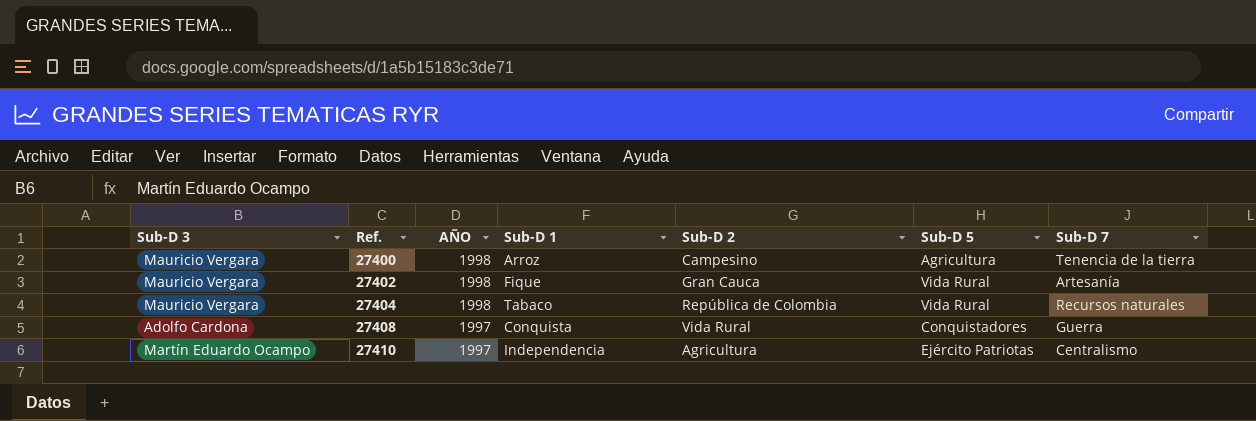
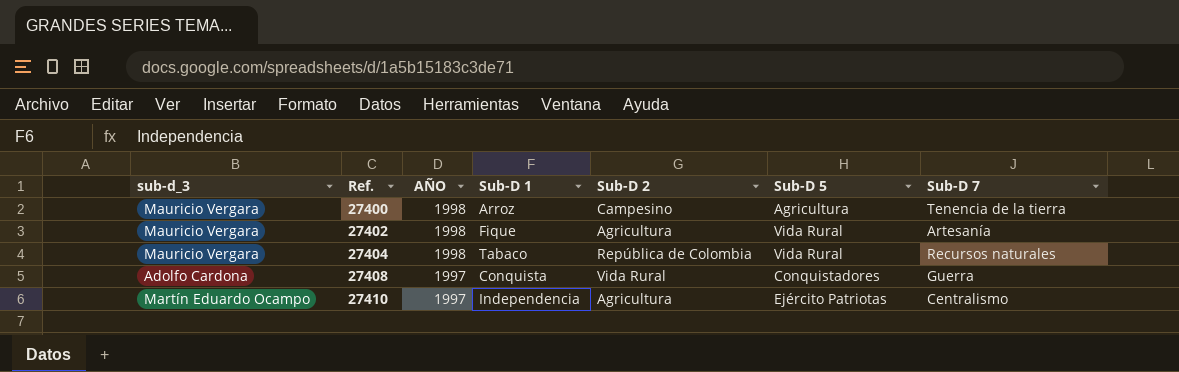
column name: Sub-D 3 -> sub-d_3
27402 | Sub-D 2: Gran Cauca -> Agricultura

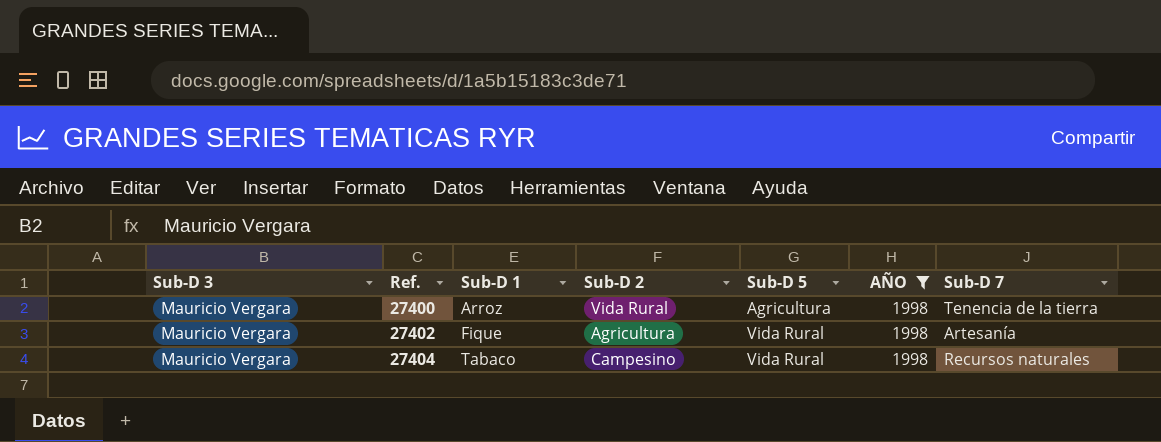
filter: none -> AÑO = 1998
column name: sub-d_3 -> Sub-D 3
column AÑO | position: 3 -> 6
27400 | Sub-D 2: Campesino -> Vida Rural
27404 | Sub-D 2: República de Colombia -> Campesino

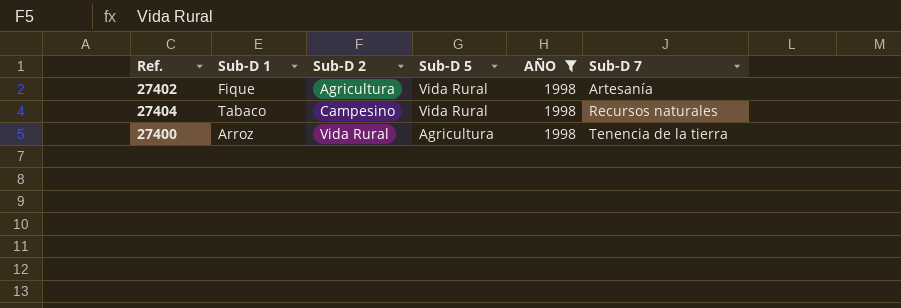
row order: Ref. ascending -> Sub-D 2 ascending
column Sub-D 3 | position: 1 -> none

